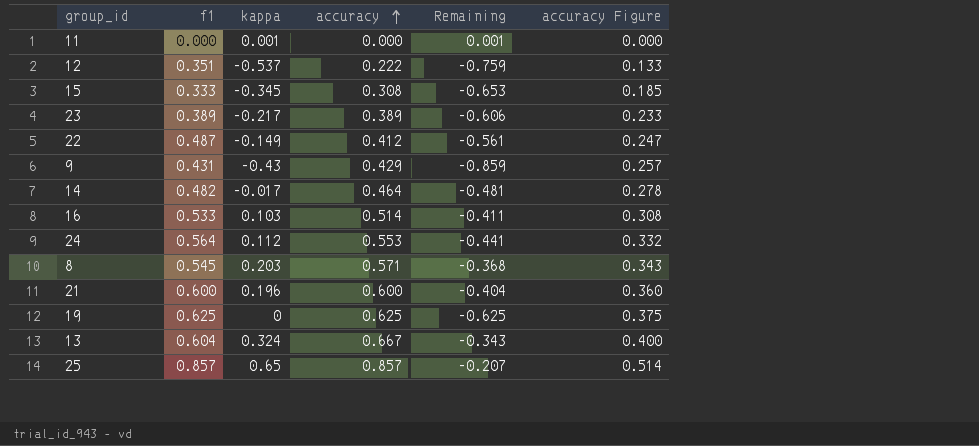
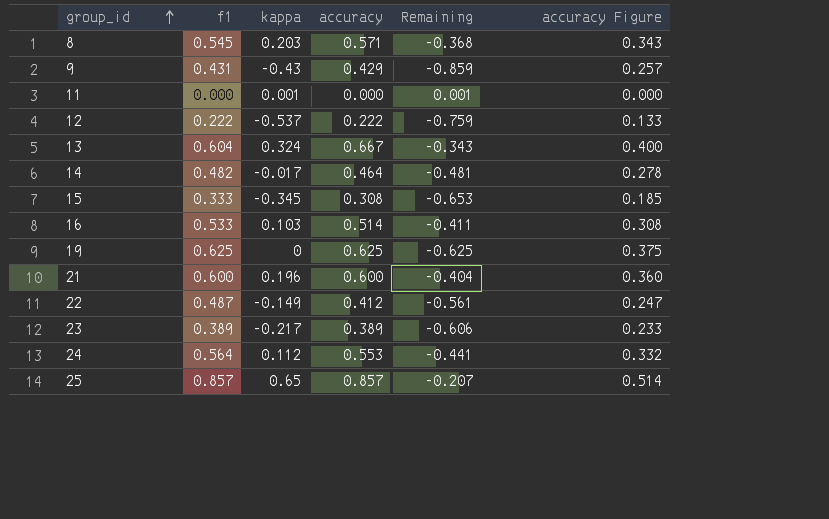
row order: accuracy ascending -> group_id ascending
12 | f1: 0.351 -> 0.222

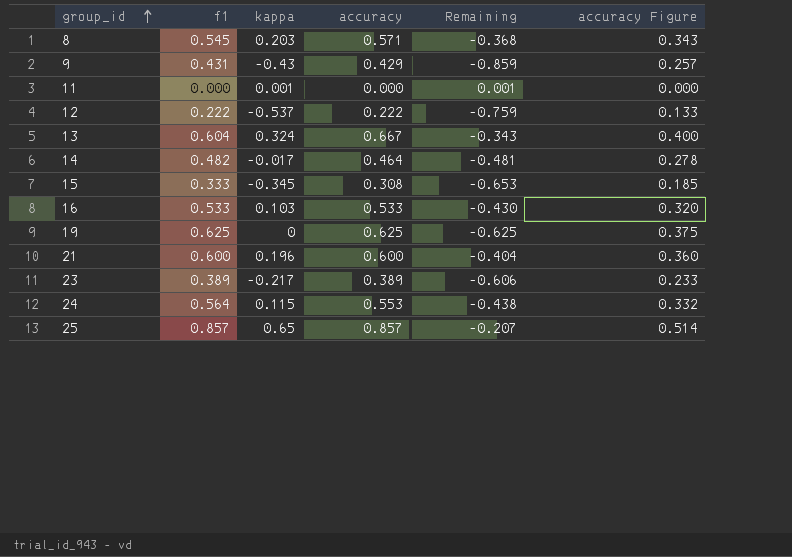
row 22: 0.487 | -0.149 | 0.412 | -0.561 | 0.247 -> none
16 | accuracy: 0.514 -> 0.533
16 | Remaining: -0.411 -> -0.430
16 | accuracy Figure: 0.308 -> 0.320
24 | kappa: 0.112 -> 0.115
24 | Remaining: -0.441 -> -0.438

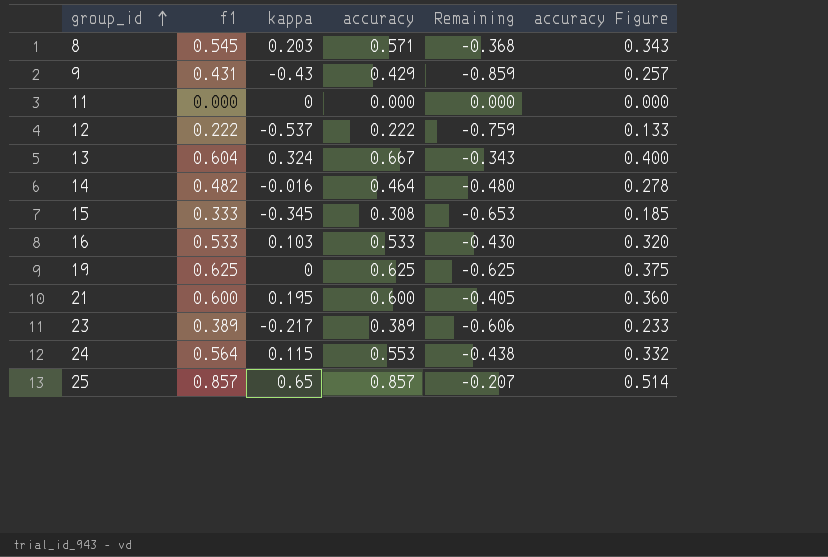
11 | kappa: 0.001 -> 0
11 | Remaining: 0.001 -> 0.000
14 | kappa: -0.017 -> -0.016
14 | Remaining: -0.481 -> -0.480
21 | kappa: 0.196 -> 0.195
21 | Remaining: -0.404 -> -0.405

